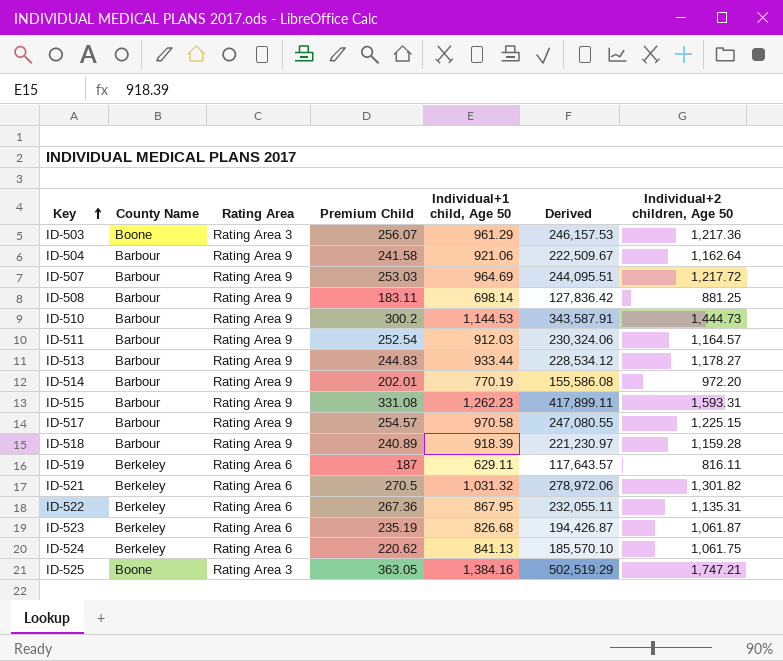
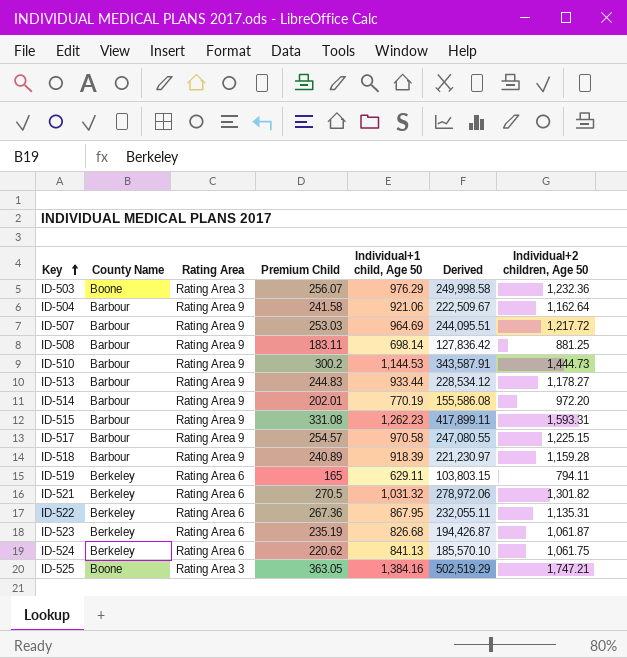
row ID-511: Barbour | Rating Area 9 | 252.54 | 912.03 | 230,324.06 | 1,164.57 -> none
ID-503 | Individual+1 child, Age 50: 961.29 -> 976.29
ID-503 | Derived: 246,157.53 -> 249,998.58
ID-503 | Individual+2 children, Age 50: 1,217.36 -> 1,232.36
ID-519 | Premium Child: 187 -> 165
ID-519 | Derived: 117,643.57 -> 103,803.15
ID-519 | Individual+2 children, Age 50: 816.11 -> 794.11

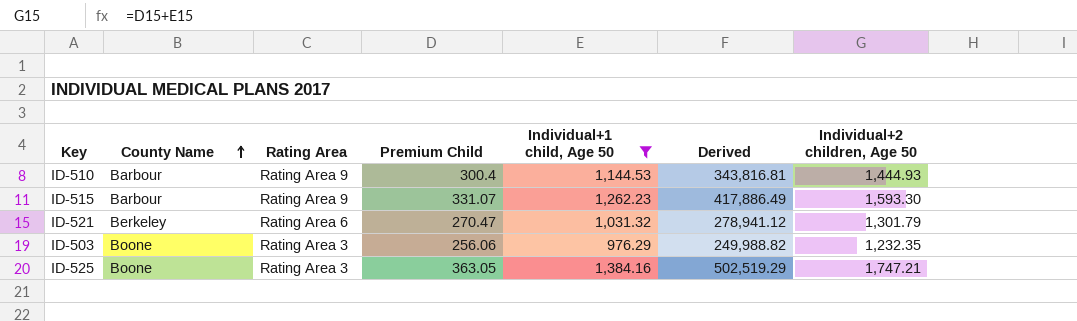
filter: none -> Individual+1 child, Age 50 >= 976.29
row order: Key ascending -> County Name ascending
ID-510 | Premium Child: 300.2 -> 300.4
ID-510 | Derived: 343,587.91 -> 343,816.81
ID-510 | Individual+2 children, Age 50: 1,444.73 -> 1,444.93
ID-515 | Premium Child: 331.08 -> 331.07
ID-515 | Derived: 417,899.11 -> 417,886.49
ID-515 | Individual+2 children, Age 50: 1,593.31 -> 1,593.30
ID-521 | Premium Child: 270.5 -> 270.47
ID-521 | Derived: 278,972.06 -> 278,941.12
ID-521 | Individual+2 children, Age 50: 1,301.82 -> 1,301.79
ID-503 | Premium Child: 256.07 -> 256.06
ID-503 | Derived: 249,998.58 -> 249,988.82
ID-503 | Individual+2 children, Age 50: 1,232.36 -> 1,232.35

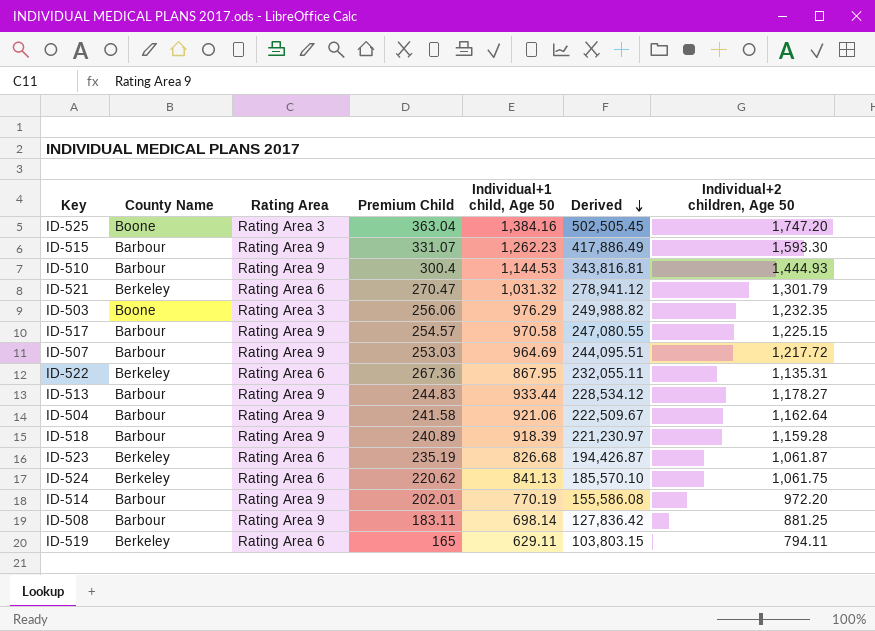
filter: Individual+1 child, Age 50 >= 976.29 -> none
row order: County Name ascending -> Derived descending
ID-525 | Premium Child: 363.05 -> 363.04
ID-525 | Derived: 502,519.29 -> 502,505.45
ID-525 | Individual+2 children, Age 50: 1,747.21 -> 1,747.20

